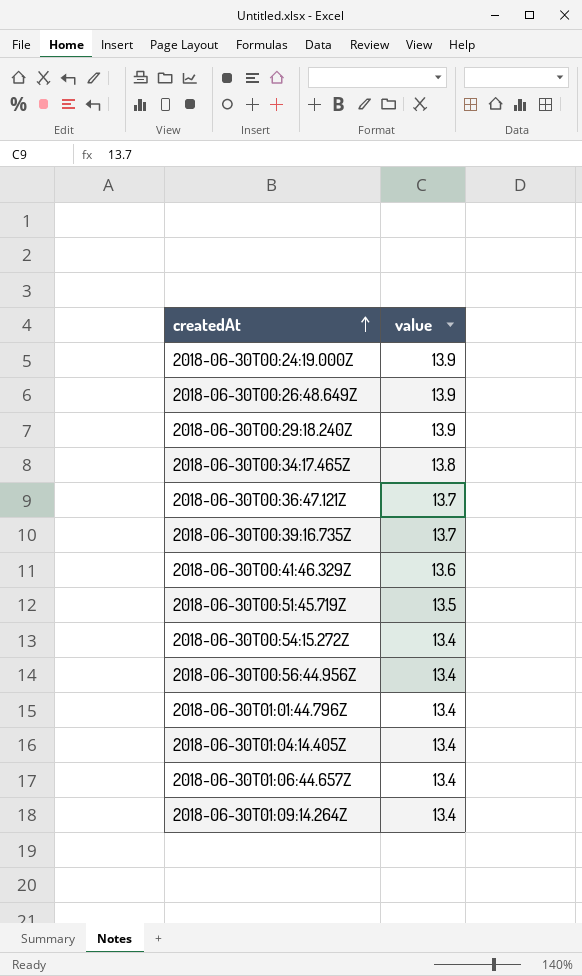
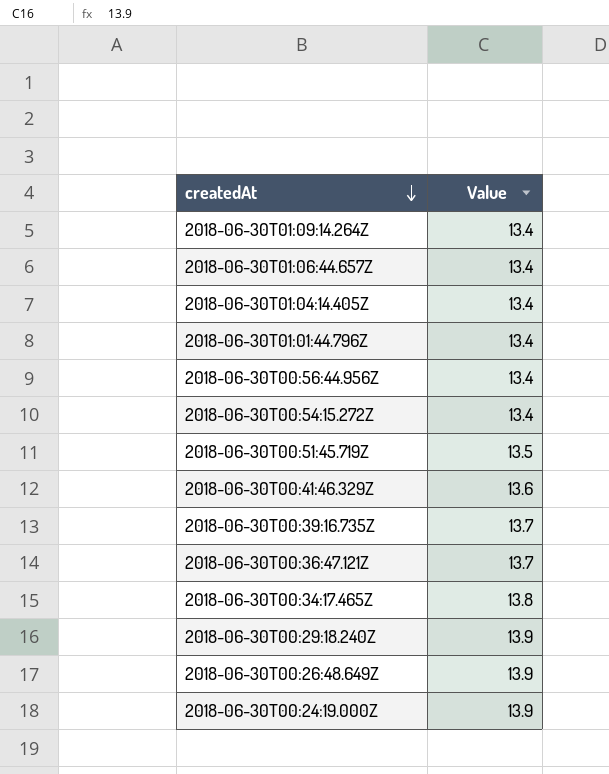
row order: createdAt ascending -> createdAt descending
column name: value -> Value

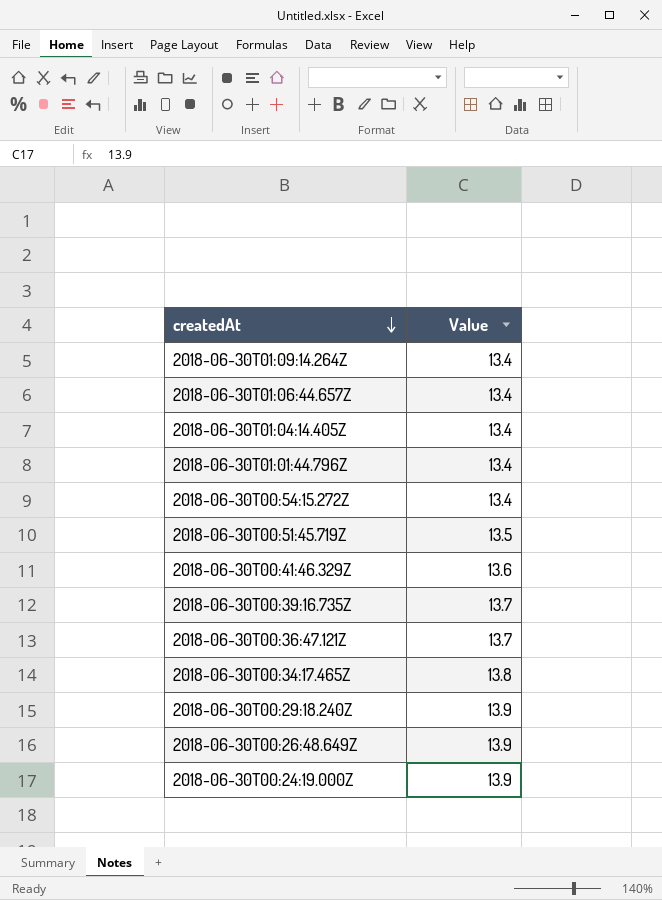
row 2018-06-30T00:56:44.956Z: 13.4 -> none

